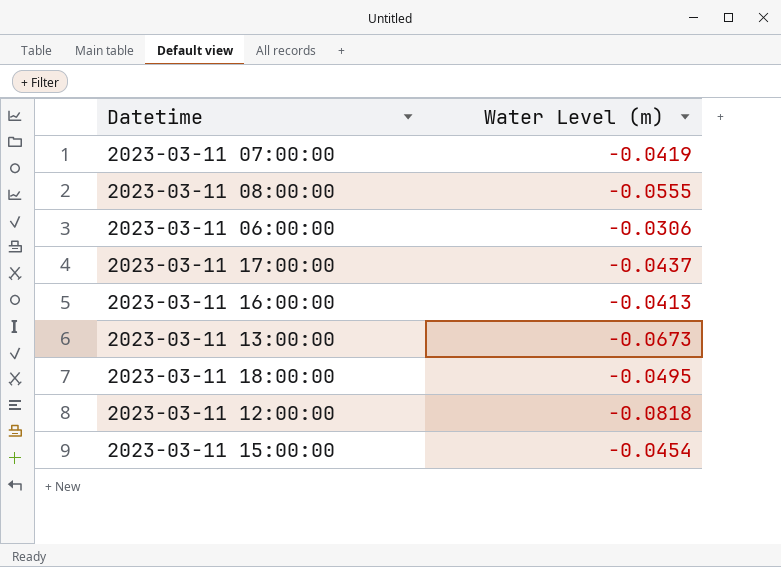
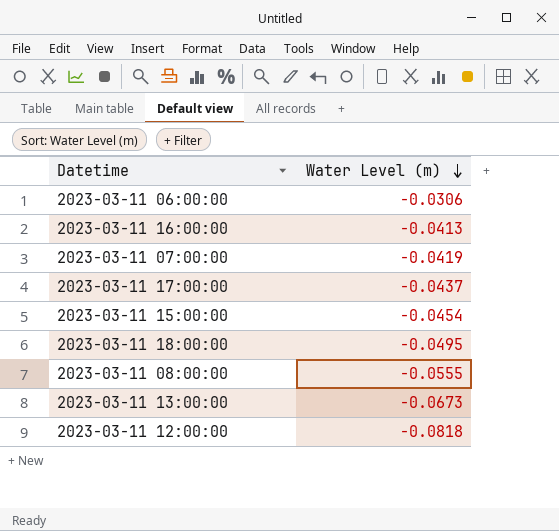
row order: none -> Water Level (m) descending

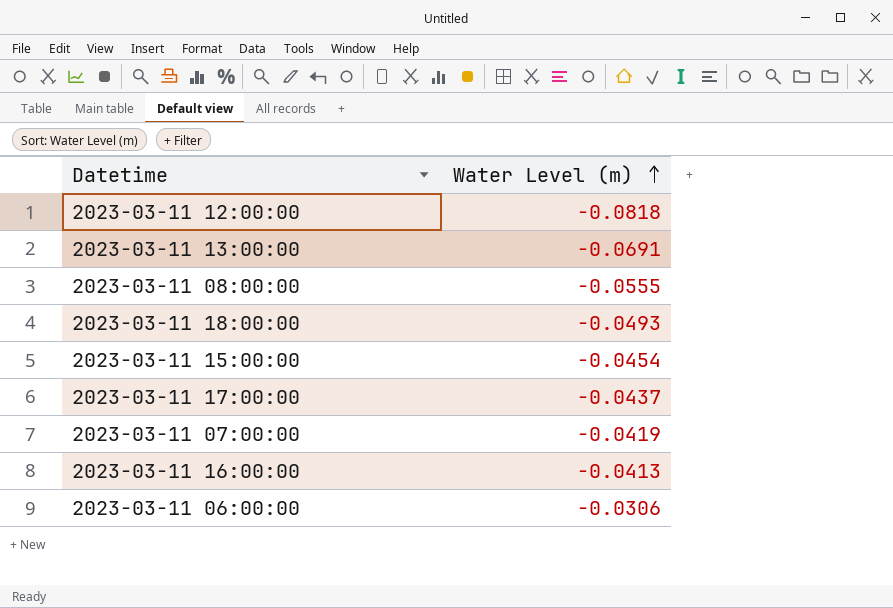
row order: Water Level (m) descending -> Water Level (m) ascending
2023-03-11 13:00:00 | Water Level (m): -0.0673 -> -0.0691
2023-03-11 18:00:00 | Water Level (m): -0.0495 -> -0.0493

